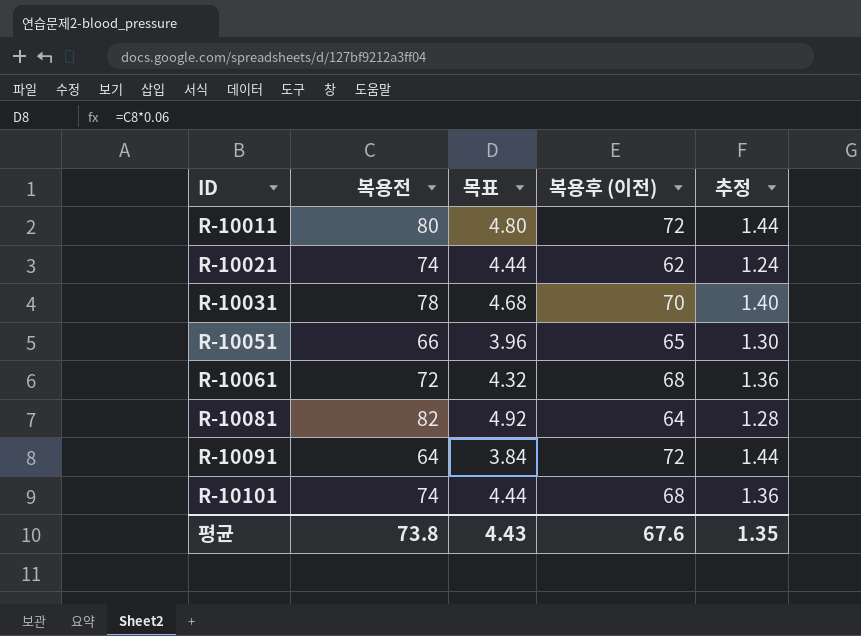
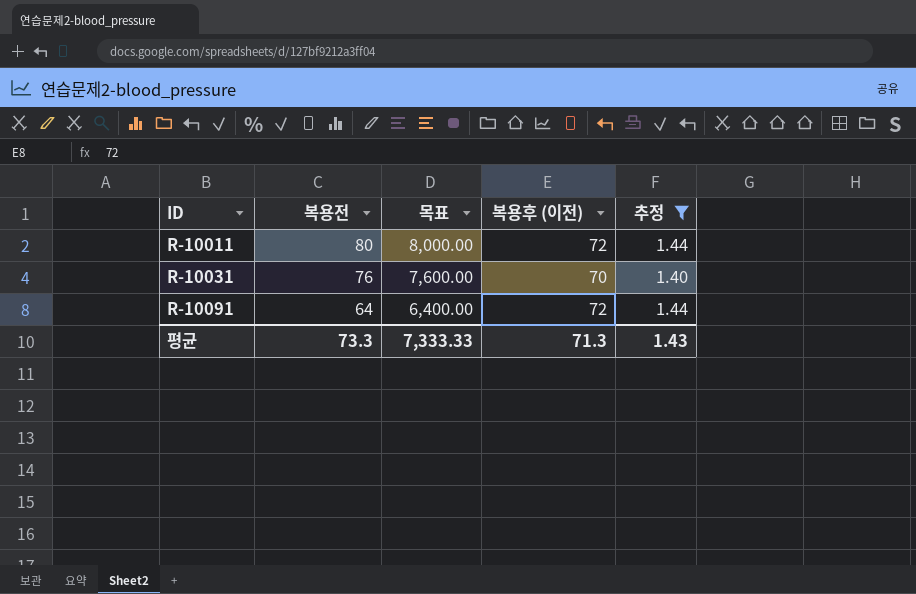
filter: none -> 추정 >= 1.40
column 목표 | formula: [복용전] * 0.06 -> [복용전] * 100
R-10031 | 복용전: 78 -> 76
평균 | 복용전: 73.8 -> 73.3
평균 | 목표: 4.43 -> 7,333.33
평균 | 복용후 (이전): 67.6 -> 71.3
평균 | 추정: 1.35 -> 1.43

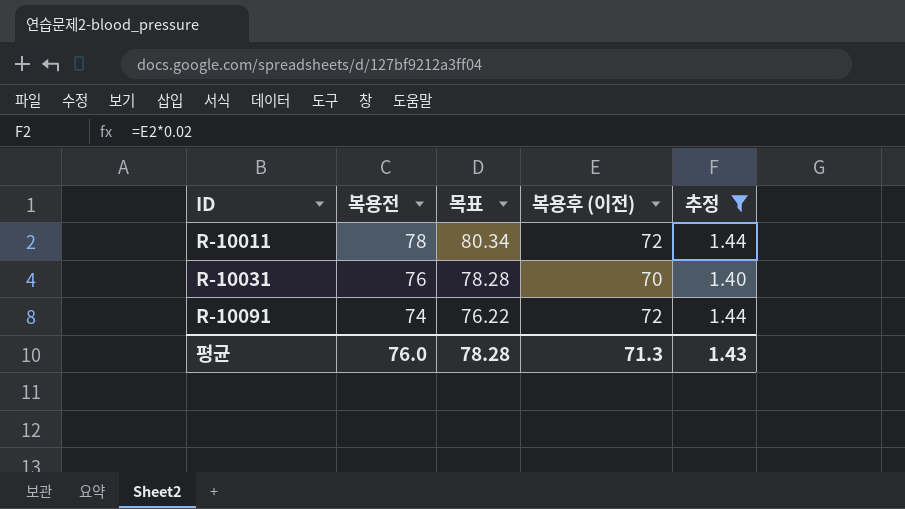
column 목표 | formula: [복용전] * 100 -> [복용전] * 1.03
R-10011 | 복용전: 80 -> 78
R-10091 | 복용전: 64 -> 74
평균 | 복용전: 73.3 -> 76.0
평균 | 목표: 7,333.33 -> 78.28

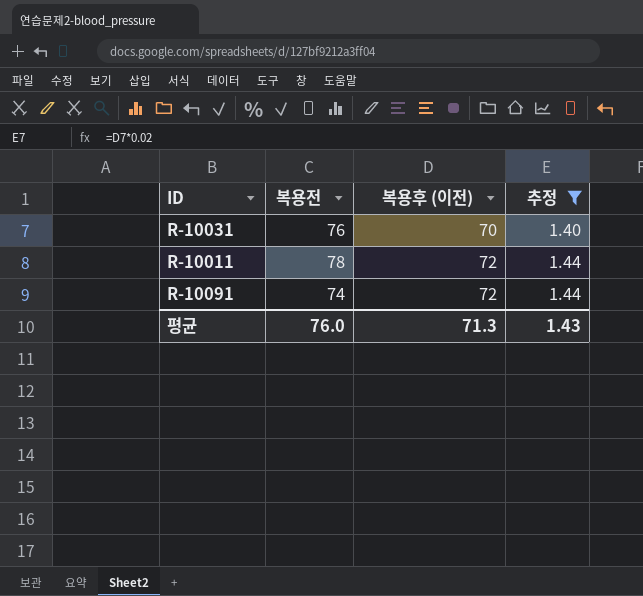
row order: ID ascending -> 복용후 (이전) ascending
column 목표 | formula: [복용전] * 1.03 -> none

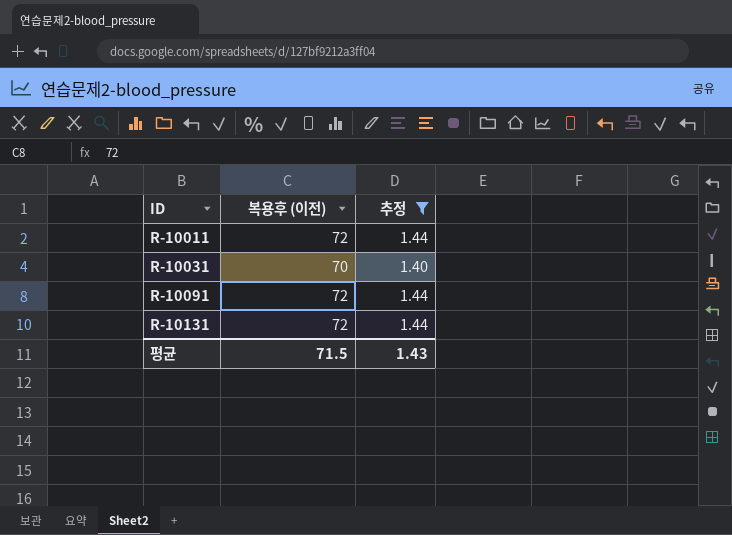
row order: 복용후 (이전) ascending -> ID ascending
column 복용전 | position: 2 -> none
row R-10131: none -> 72 | 1.44
평균 | 복용후 (이전): 71.3 -> 71.5

